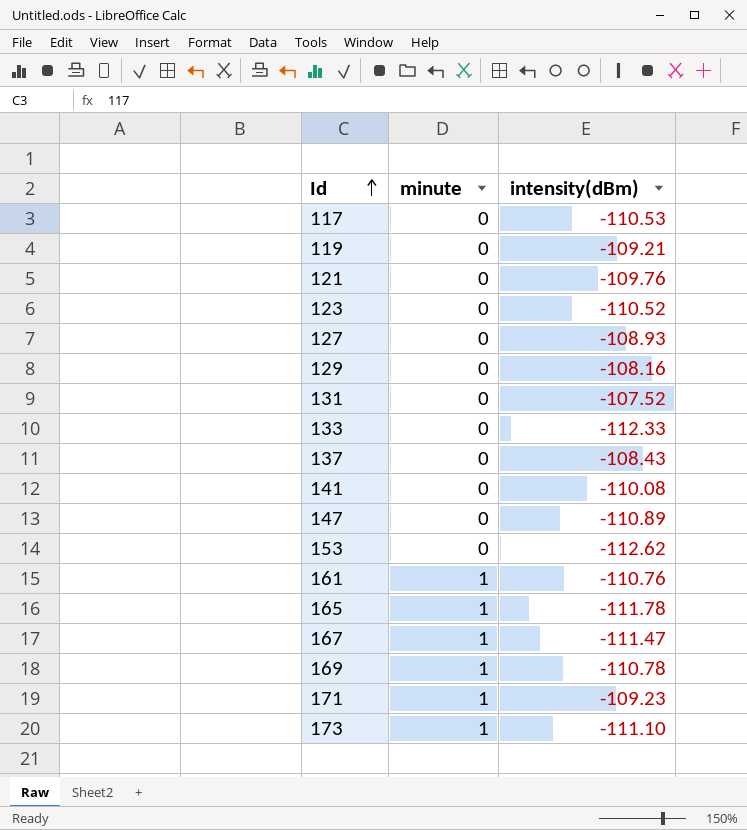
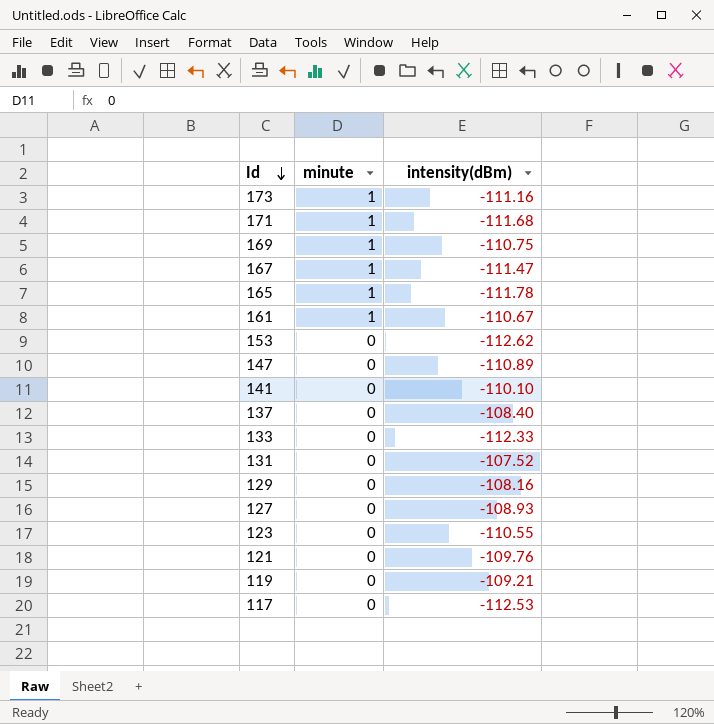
row order: Id ascending -> Id descending
173 | intensity(dBm): -111.10 -> -111.16
171 | intensity(dBm): -109.23 -> -111.68
169 | intensity(dBm): -110.78 -> -110.75
161 | intensity(dBm): -110.76 -> -110.67
141 | intensity(dBm): -110.08 -> -110.10
137 | intensity(dBm): -108.43 -> -108.40
123 | intensity(dBm): -110.52 -> -110.55
117 | intensity(dBm): -110.53 -> -112.53

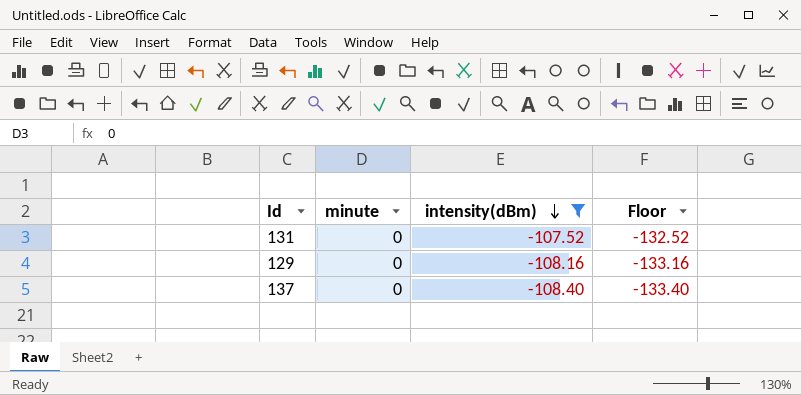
filter: none -> intensity(dBm) >= -108.40
row order: Id descending -> intensity(dBm) descending
column Floor | formula: none -> [intensity(dBm)] - 25

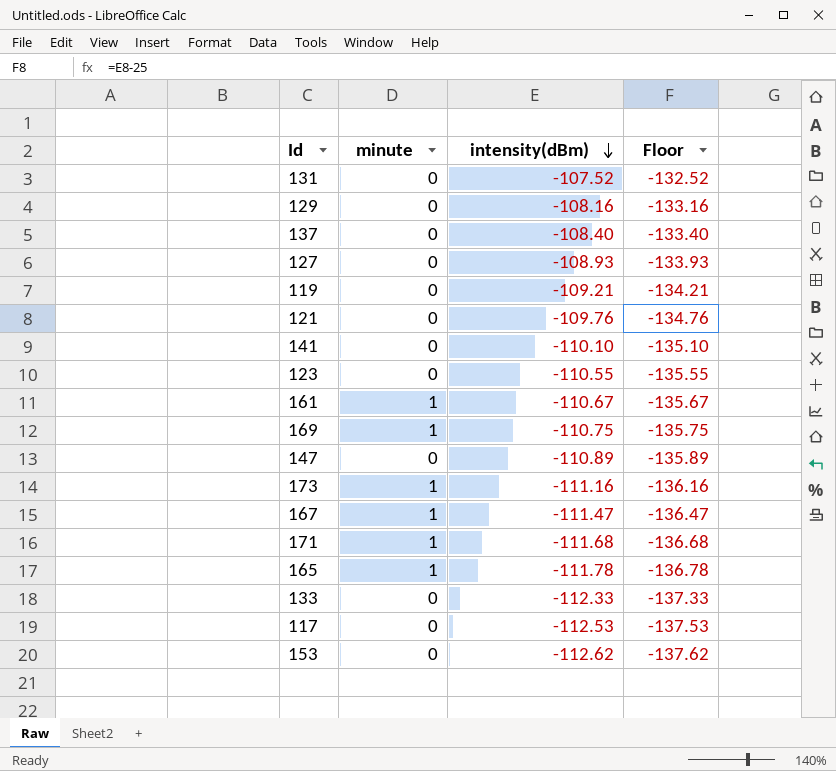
filter: intensity(dBm) >= -108.40 -> none

